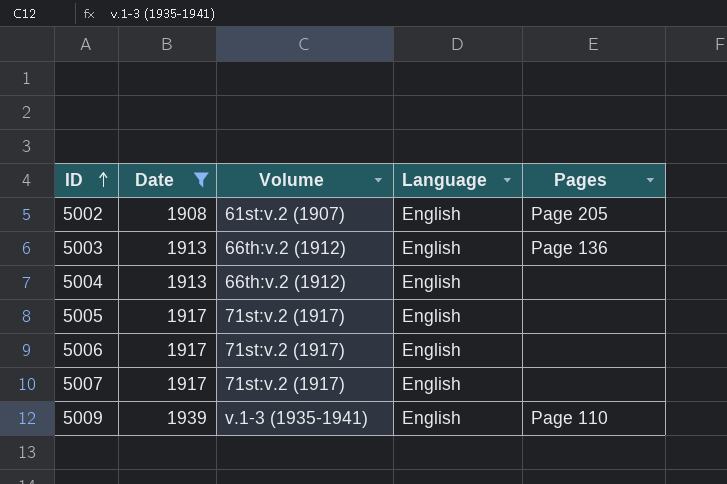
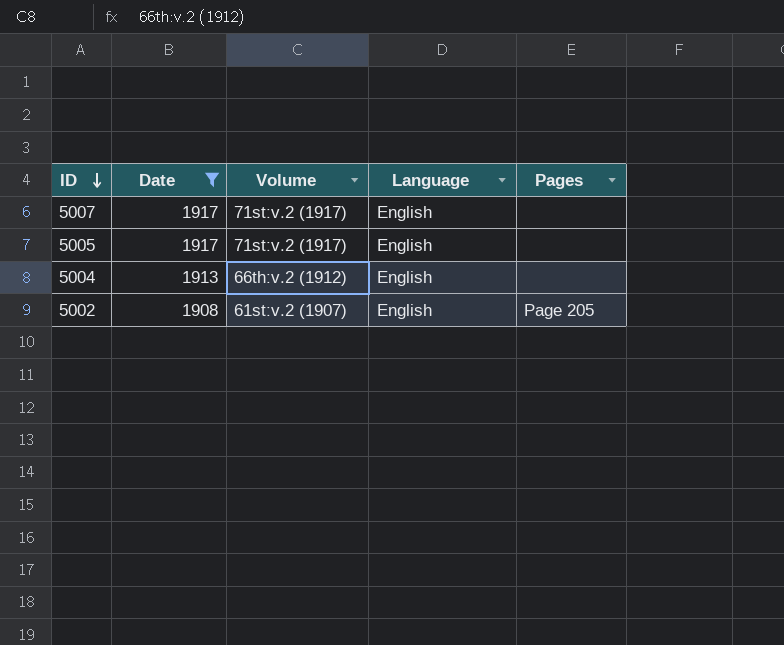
row order: ID ascending -> ID descending
row 5003: 1913 | 66th:v.2 (1912) | English | Page 136 -> none
row 5006: 1917 | 71st:v.2 (1917) | English | none -> none
row 5009: 1939 | v.1-3 (1935-1941) | English | Page 110 -> none

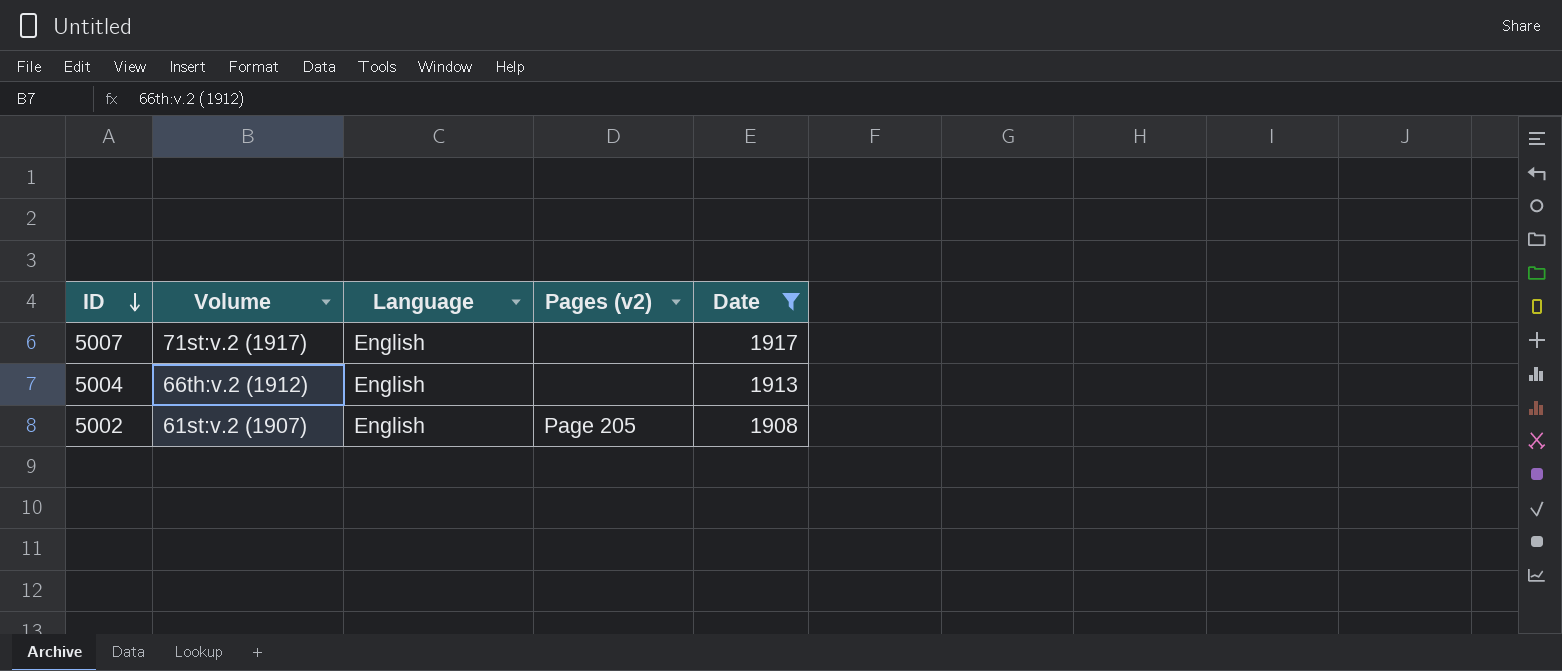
column name: Pages -> Pages (v2)
column Date | position: 2 -> 5
row 5005: 1917 | 71st:v.2 (1917) | English | none -> none

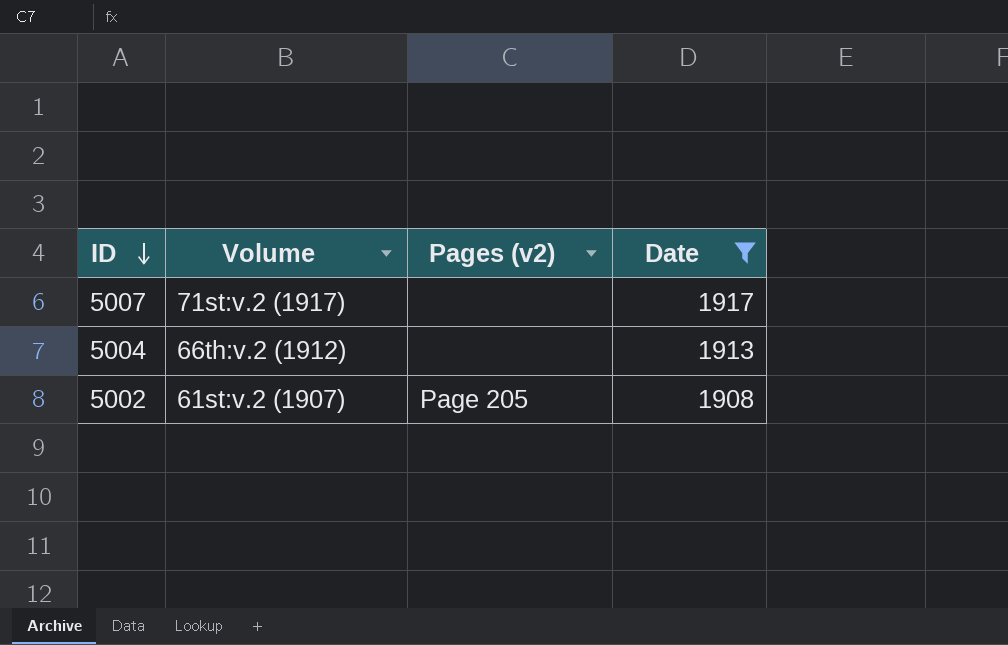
column Language | position: 3 -> none

